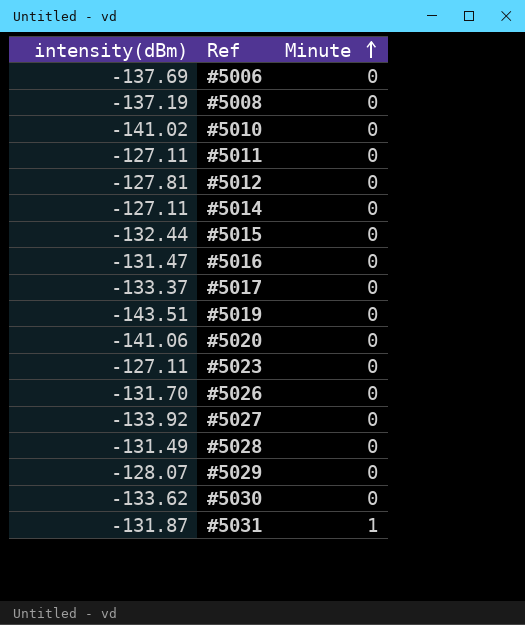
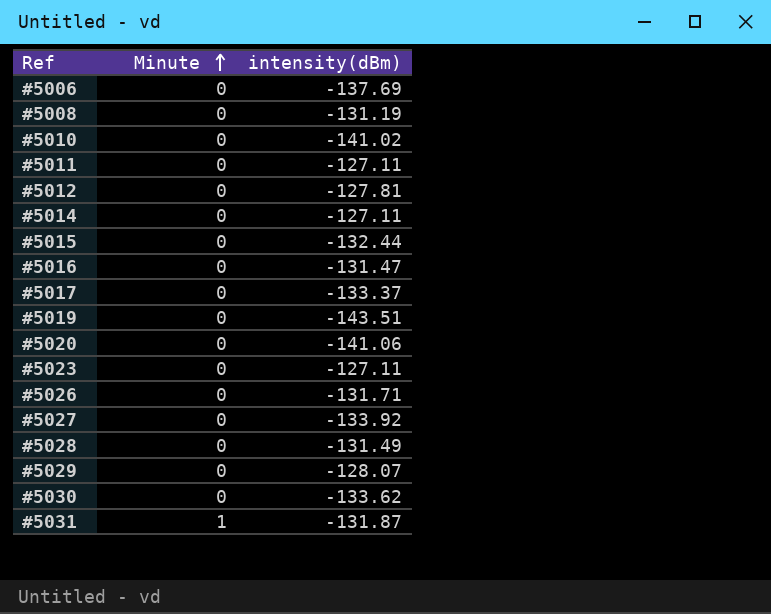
column intensity(dBm) | position: 1 -> 3
#5008 | intensity(dBm): -137.19 -> -131.19
#5026 | intensity(dBm): -131.70 -> -131.71

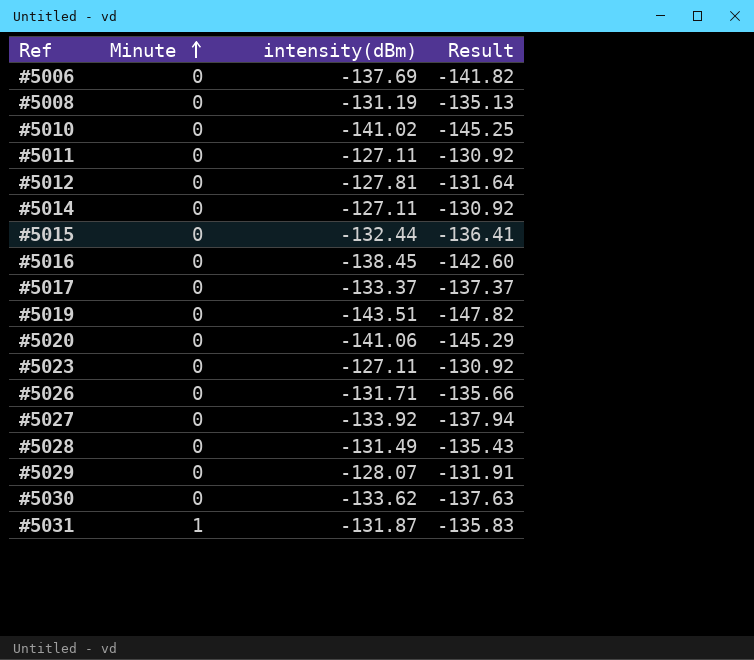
column Result | formula: none -> [intensity(dBm)] * 1.03
#5016 | intensity(dBm): -131.47 -> -138.45

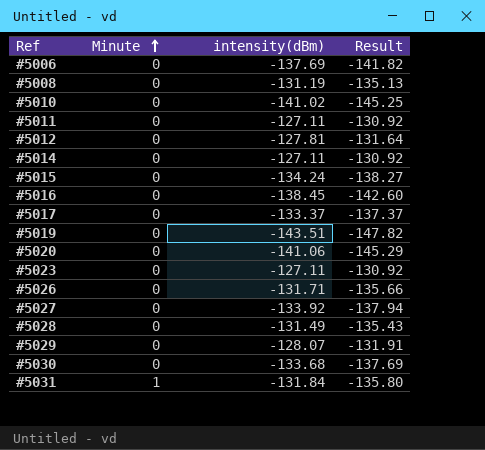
#5015 | intensity(dBm): -132.44 -> -134.24
#5015 | Result: -136.41 -> -138.27
#5030 | intensity(dBm): -133.62 -> -133.68
#5030 | Result: -137.63 -> -137.69
#5031 | intensity(dBm): -131.87 -> -131.84
#5031 | Result: -135.83 -> -135.80

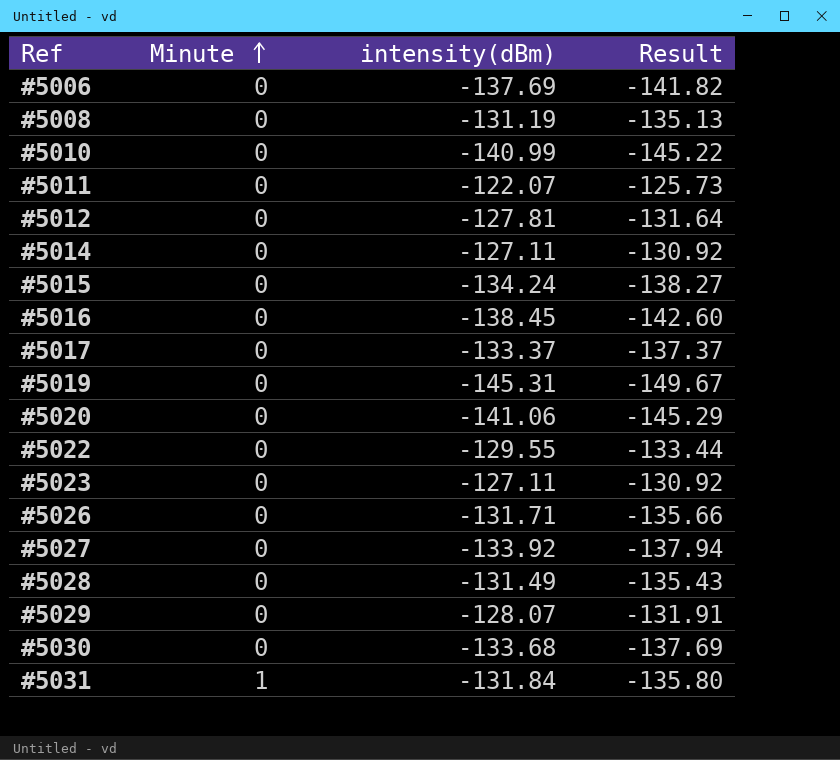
#5010 | intensity(dBm): -141.02 -> -140.99
#5010 | Result: -145.25 -> -145.22
#5011 | intensity(dBm): -127.11 -> -122.07
#5011 | Result: -130.92 -> -125.73
#5019 | intensity(dBm): -143.51 -> -145.31
#5019 | Result: -147.82 -> -149.67
row #5022: none -> 0 | -129.55 | -133.44

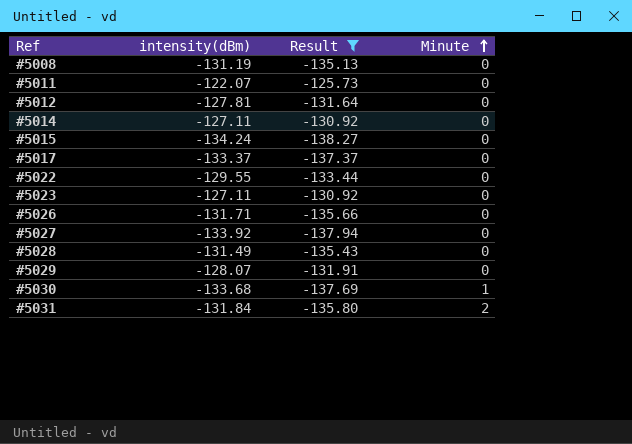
filter: none -> Result >= -138.27
column Minute | position: 2 -> 4
#5030 | Minute: 0 -> 1
#5031 | Minute: 1 -> 2

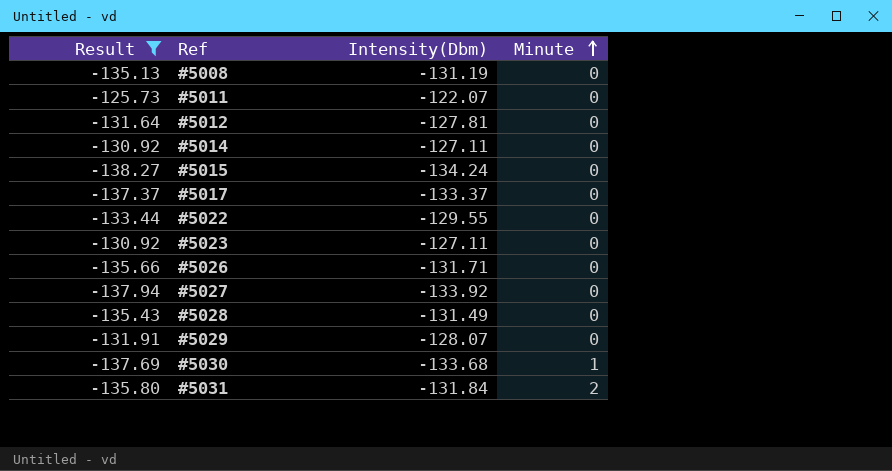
column Result | position: 3 -> 1
column name: intensity(dBm) -> Intensity(Dbm)

